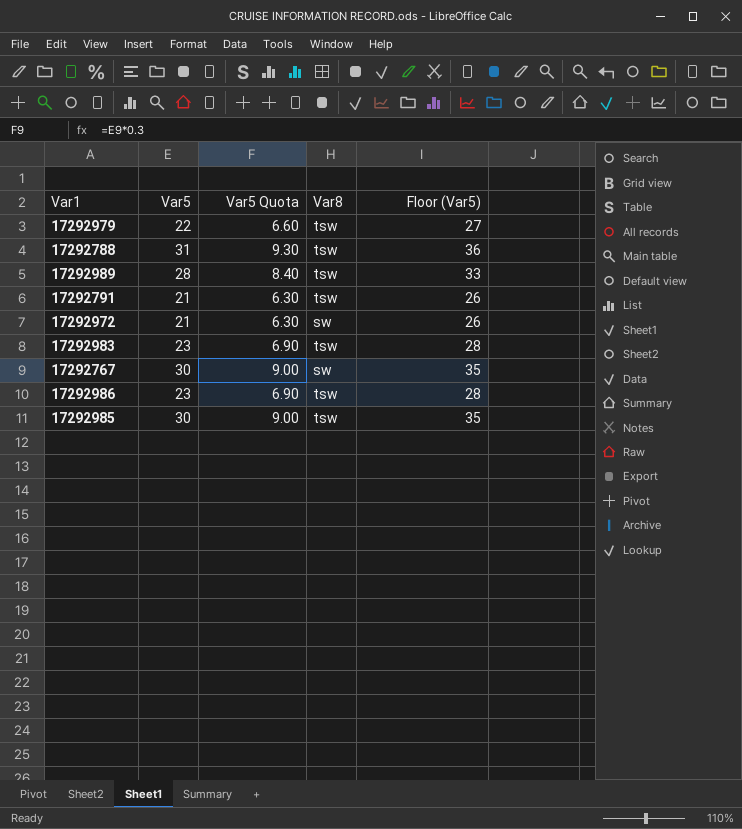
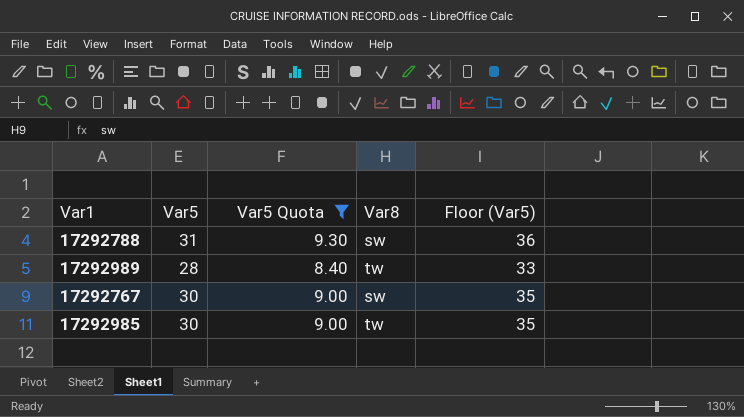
filter: none -> Var5 Quota >= 8.40
17292788 | Var8: tsw -> sw
17292989 | Var8: tsw -> tw
17292985 | Var8: tsw -> tw

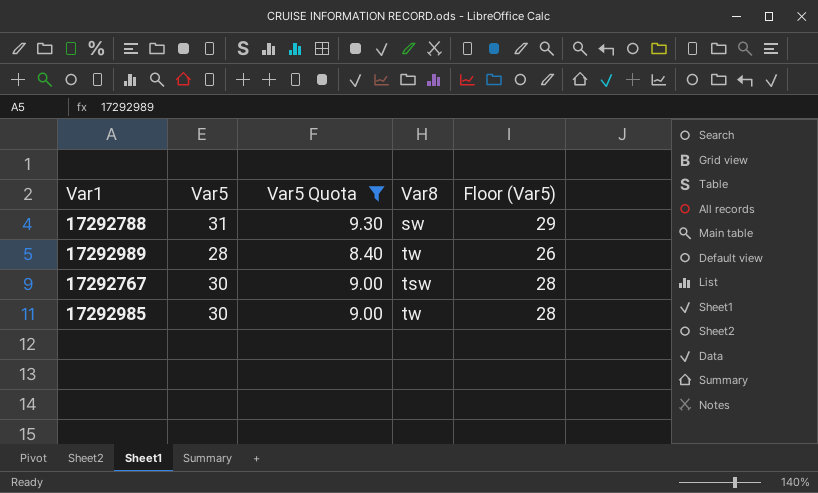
column Floor (Var5) | formula: [Var5] + 5 -> [Var5] - 2
17292767 | Var8: sw -> tsw

